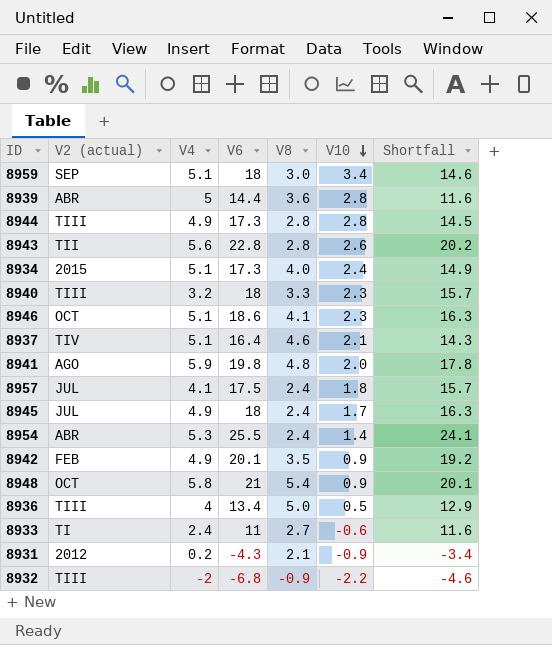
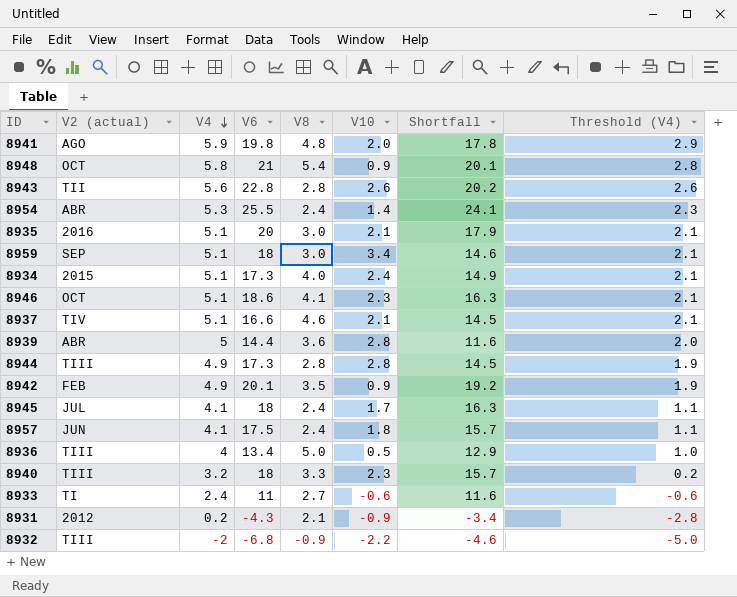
row order: V10 descending -> V4 descending
column Threshold (V4) | formula: none -> [V4] - 3
row 8935: none -> 2016 | 5.1 | 20 | 3.0 | 2.1 | 17.9 | 2.1
8937 | V6: 16.4 -> 16.6
8937 | Shortfall: 14.3 -> 14.5
8945 | V4: 4.9 -> 4.1
8957 | V2 (actual): JUL -> JUN

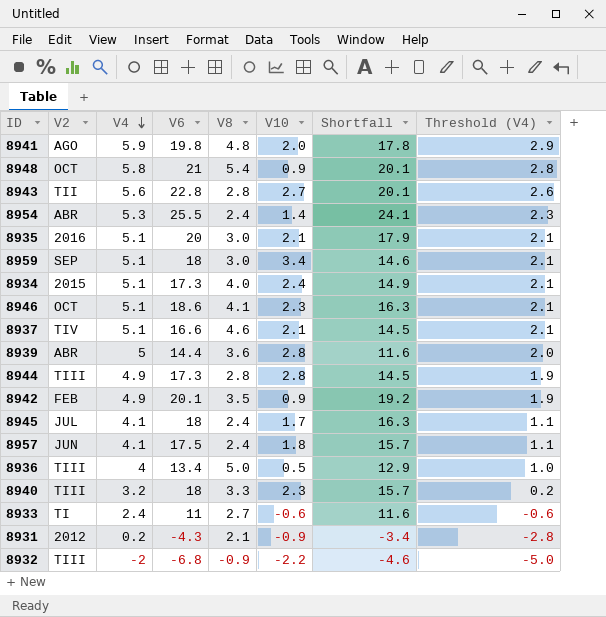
column name: V2 (actual) -> V2
8943 | V10: 2.6 -> 2.7
8943 | Shortfall: 20.2 -> 20.1

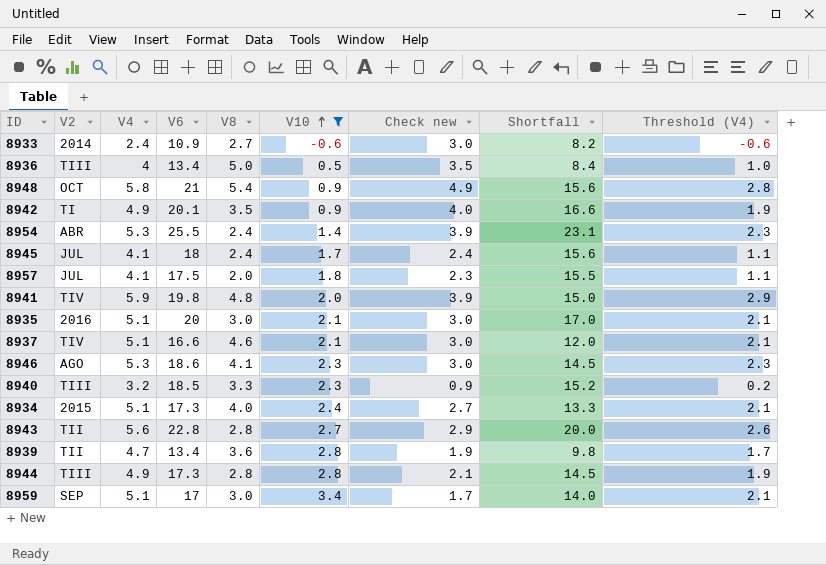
filter: none -> V10 >= -0.6
row order: V4 descending -> V10 ascending
column Check new | formula: none -> [V4] - [V10]
column Shortfall | formula: [V6] - [V10] -> [V6] - [V8]
8933 | V2: TI -> 2014
8933 | V6: 11 -> 10.9
8942 | V2: FEB -> TI
8957 | V2: JUN -> JUL
8957 | V8: 2.4 -> 2.0
8941 | V2: AGO -> TIV
8946 | V2: OCT -> AGO
8946 | V4: 5.1 -> 5.3
8946 | Threshold (V4): 2.1 -> 2.3
8940 | V6: 18 -> 18.5
8939 | V2: ABR -> TII
8939 | V4: 5 -> 4.7
8939 | V6: 14.4 -> 13.4
8939 | Threshold (V4): 2.0 -> 1.7
8959 | V6: 18 -> 17

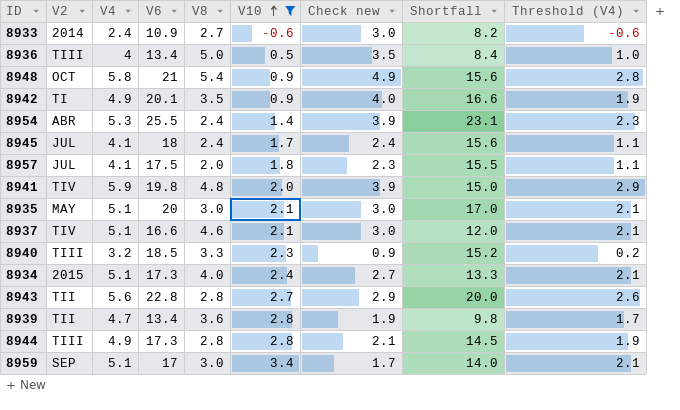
row 8946: AGO | 5.3 | 18.6 | 4.1 | 2.3 | 3.0 | 14.5 | 2.3 -> none
8935 | V2: 2016 -> MAY

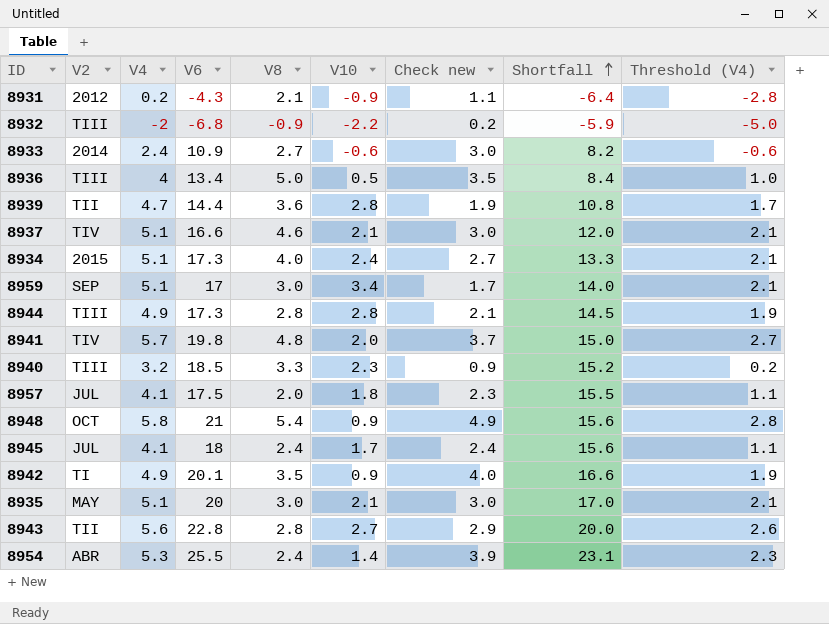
filter: V10 >= -0.6 -> none
row order: V10 ascending -> Shortfall ascending
8939 | V6: 13.4 -> 14.4
8939 | Shortfall: 9.8 -> 10.8
8941 | V4: 5.9 -> 5.7
8941 | Check new: 3.9 -> 3.7
8941 | Threshold (V4): 2.9 -> 2.7

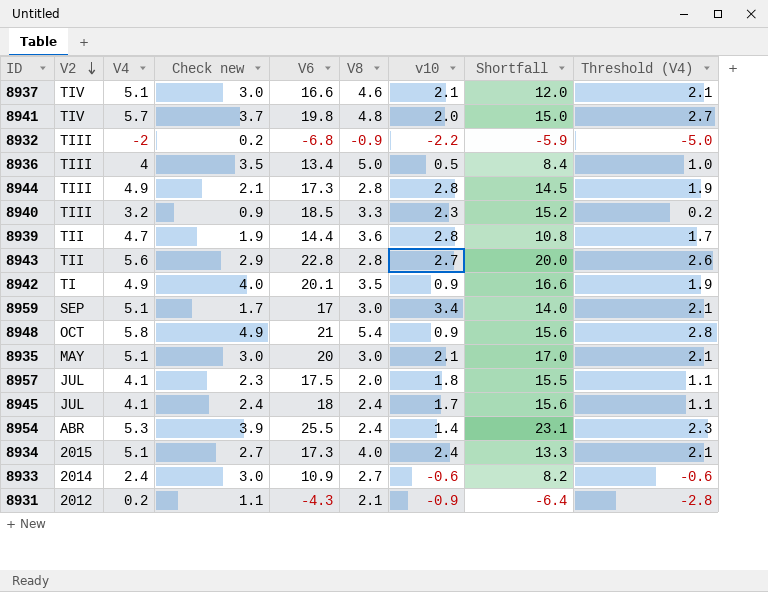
row order: Shortfall ascending -> V2 descending
column Check new | position: 7 -> 4
column name: V10 -> v10

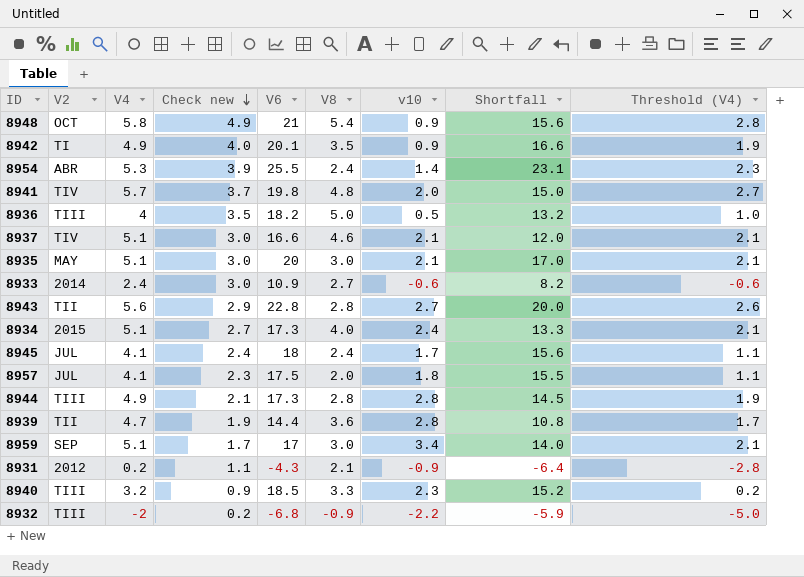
row order: V2 descending -> Check new descending
8936 | V6: 13.4 -> 18.2
8936 | Shortfall: 8.4 -> 13.2

